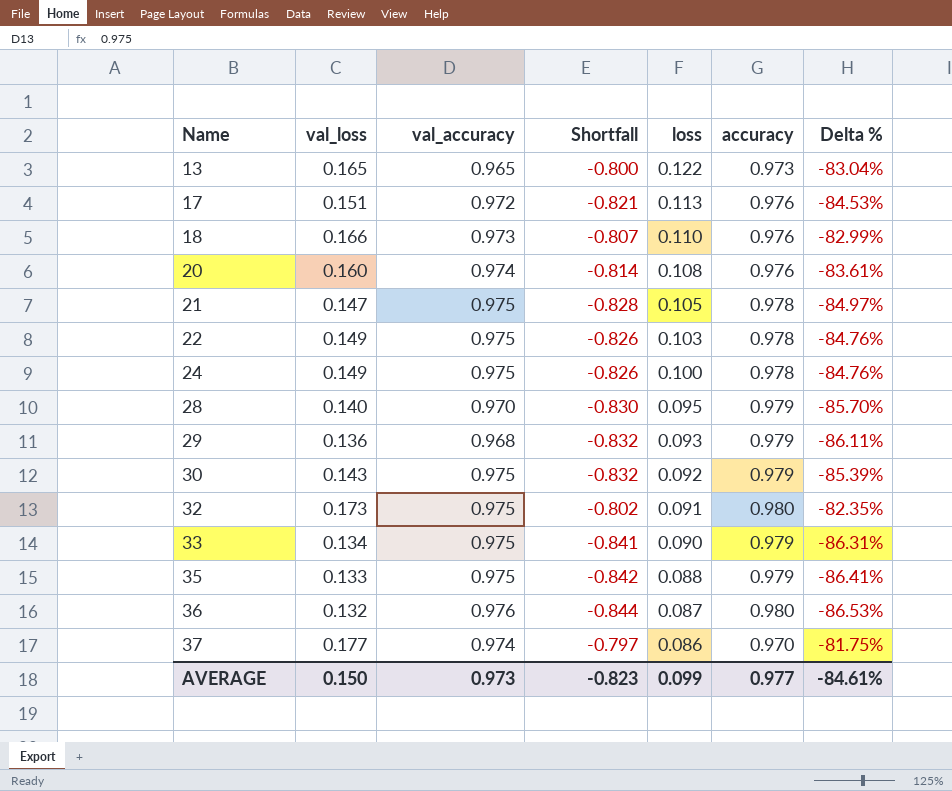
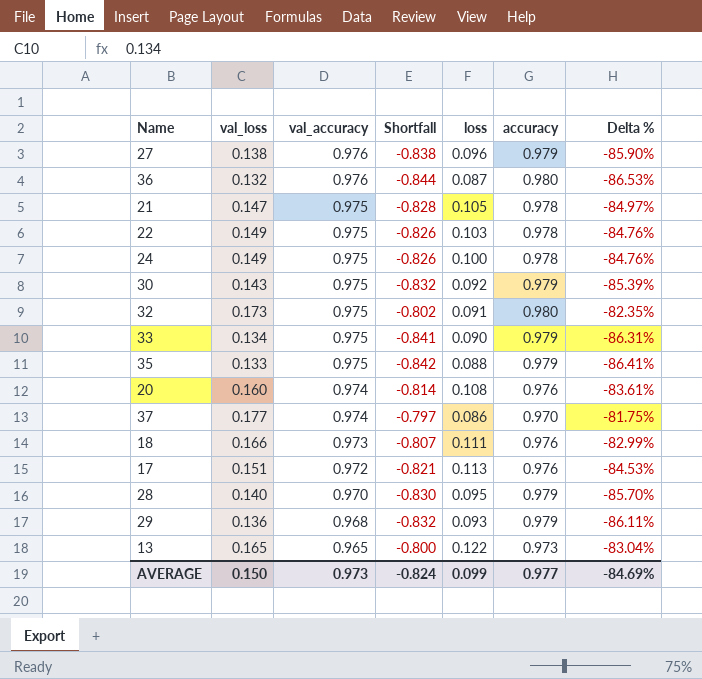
row order: Name ascending -> val_accuracy descending
row 27: none -> 0.138 | 0.976 | -0.838 | 0.096 | 0.979 | -85.90%
18 | loss: 0.110 -> 0.111
AVERAGE | Shortfall: -0.823 -> -0.824
AVERAGE | Delta %: -84.61% -> -84.69%

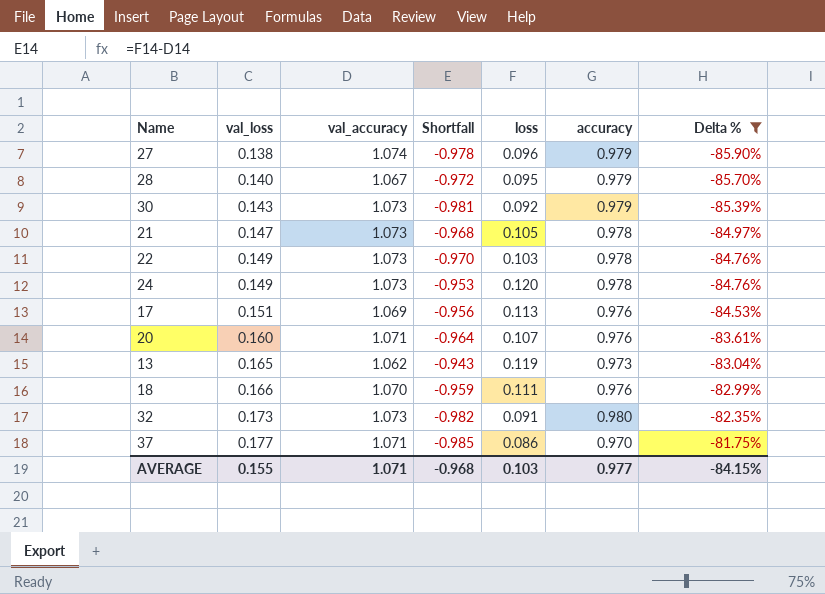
filter: none -> Delta % >= -85.90%
row order: val_accuracy descending -> val_loss ascending
column Shortfall | formula: [val_loss] - [val_accuracy] -> [loss] - [val_accuracy]
27 | val_accuracy: 0.976 -> 1.074
28 | val_accuracy: 0.970 -> 1.067
30 | val_accuracy: 0.975 -> 1.073
21 | val_accuracy: 0.975 -> 1.073
22 | val_accuracy: 0.975 -> 1.073
24 | val_accuracy: 0.975 -> 1.073
24 | loss: 0.100 -> 0.120
17 | val_accuracy: 0.972 -> 1.069
20 | val_accuracy: 0.974 -> 1.071
20 | loss: 0.108 -> 0.107
13 | val_accuracy: 0.965 -> 1.062
13 | loss: 0.122 -> 0.119
18 | val_accuracy: 0.973 -> 1.070
32 | val_accuracy: 0.975 -> 1.073
37 | val_accuracy: 0.974 -> 1.071
AVERAGE | val_loss: 0.150 -> 0.155
AVERAGE | val_accuracy: 0.973 -> 1.071
AVERAGE | Shortfall: -0.824 -> -0.968
AVERAGE | loss: 0.099 -> 0.103
AVERAGE | Delta %: -84.69% -> -84.15%

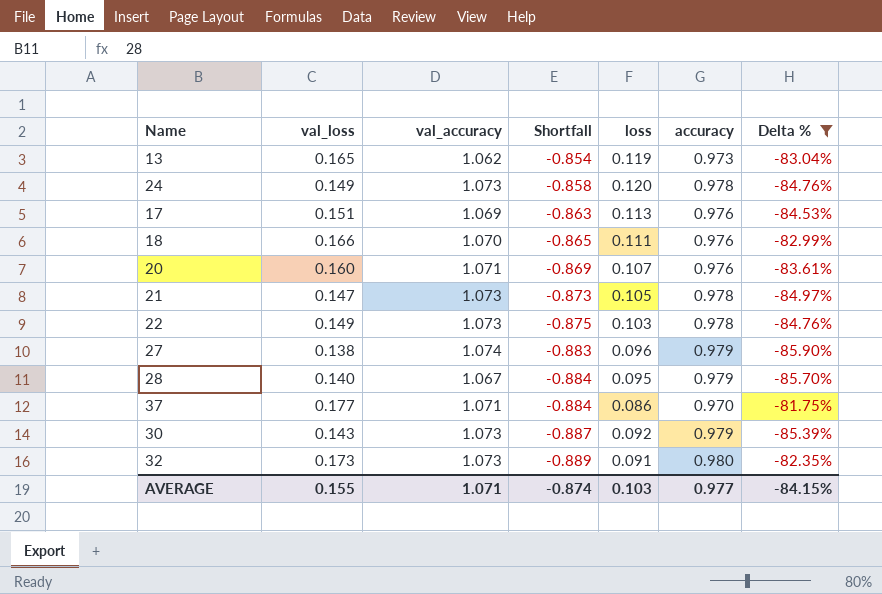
row order: val_loss ascending -> Shortfall descending
column Shortfall | formula: [loss] - [val_accuracy] -> [loss] - [accuracy]
AVERAGE | Shortfall: -0.968 -> -0.874

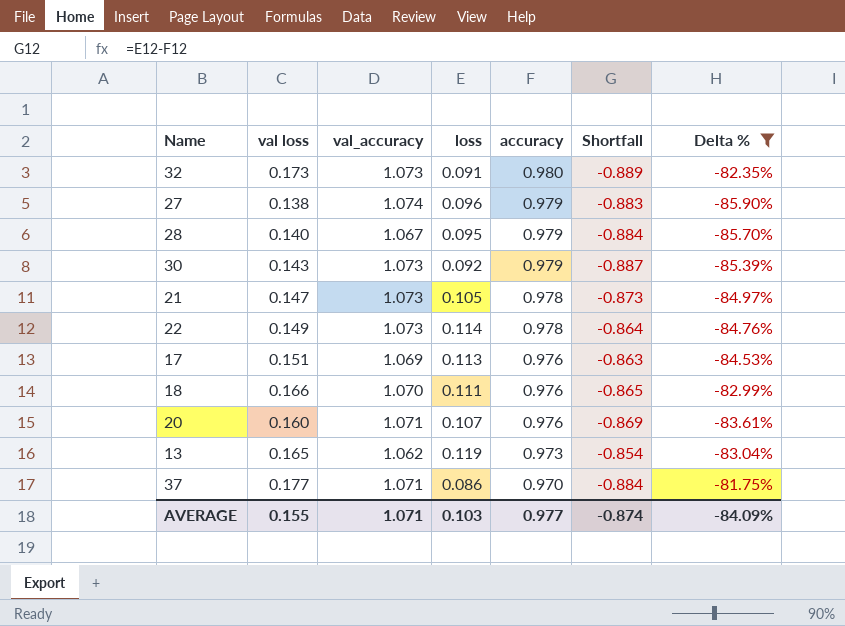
row order: Shortfall descending -> accuracy descending
column name: val_loss -> val loss
column Shortfall | position: 4 -> 6
row 24: 0.149 | 1.073 | -0.858 | 0.120 | 0.978 | -84.76% -> none
22 | loss: 0.103 -> 0.114
22 | Shortfall: -0.875 -> -0.864
AVERAGE | Delta %: -84.15% -> -84.09%

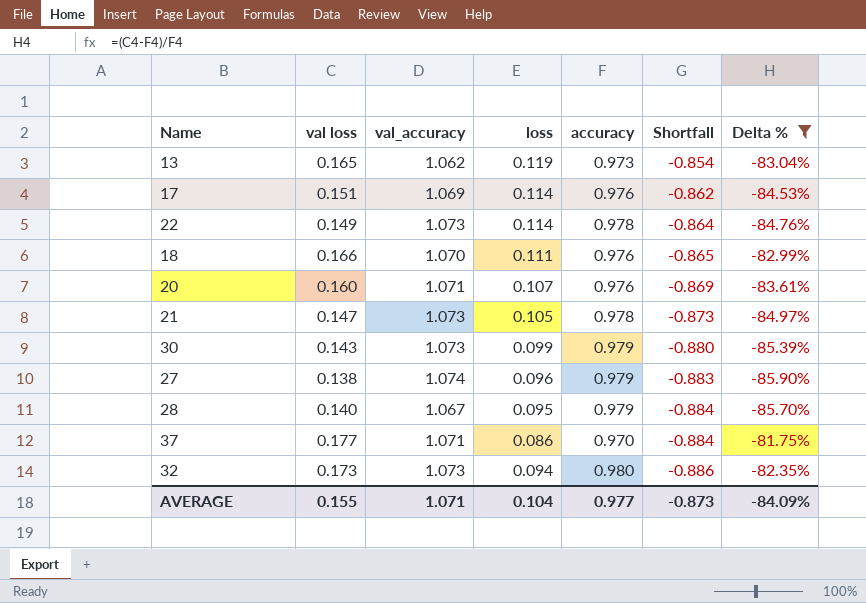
row order: accuracy descending -> Shortfall descending
17 | loss: 0.113 -> 0.114
17 | Shortfall: -0.863 -> -0.862
30 | loss: 0.092 -> 0.099
30 | Shortfall: -0.887 -> -0.880
32 | loss: 0.091 -> 0.094
32 | Shortfall: -0.889 -> -0.886
AVERAGE | loss: 0.103 -> 0.104
AVERAGE | Shortfall: -0.874 -> -0.873

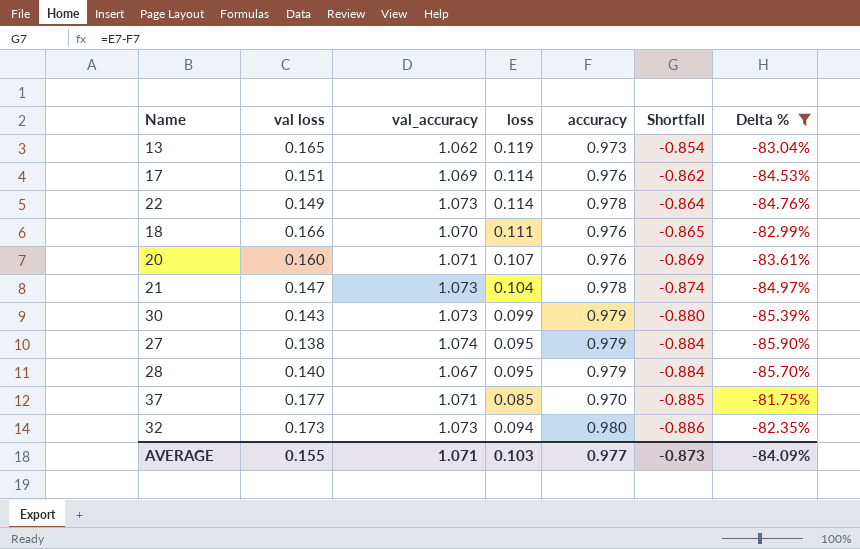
21 | loss: 0.105 -> 0.104
21 | Shortfall: -0.873 -> -0.874
27 | loss: 0.096 -> 0.095
27 | Shortfall: -0.883 -> -0.884
37 | loss: 0.086 -> 0.085
37 | Shortfall: -0.884 -> -0.885
AVERAGE | loss: 0.104 -> 0.103

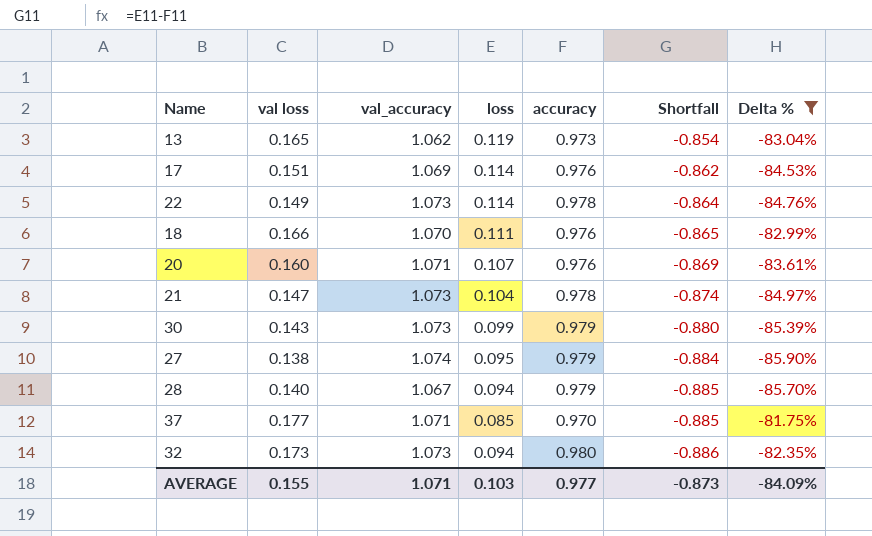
28 | loss: 0.095 -> 0.094
28 | Shortfall: -0.884 -> -0.885

